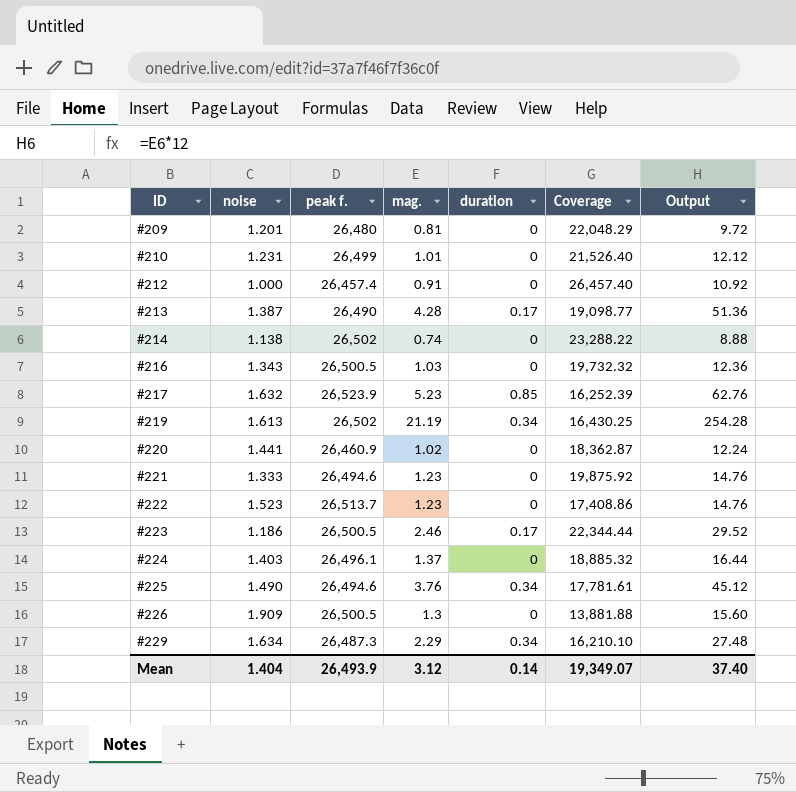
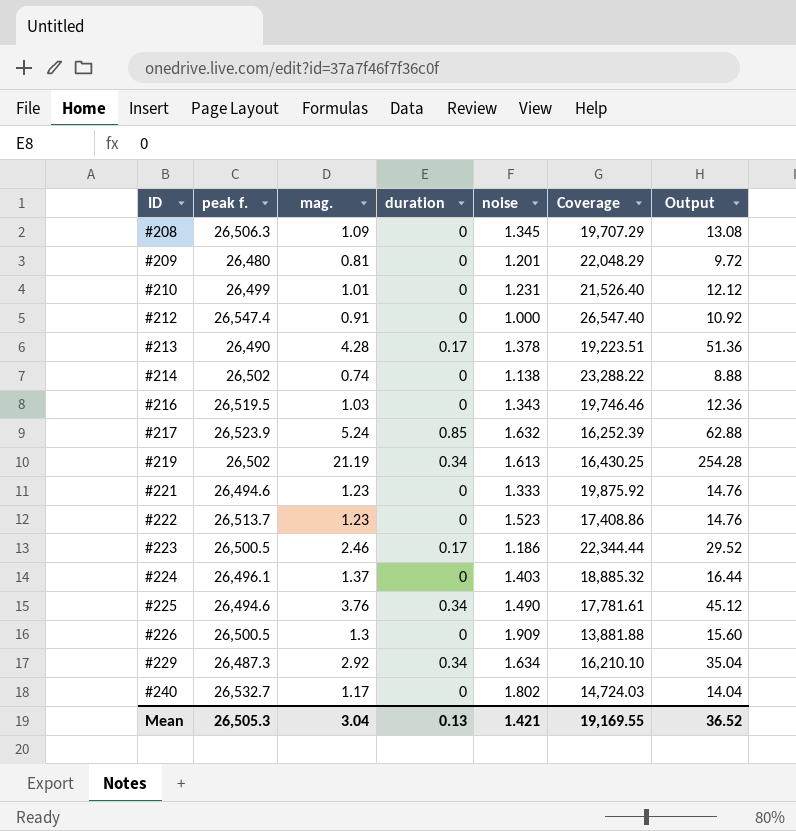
column noise | position: 2 -> 5
row #220: 1.441 | 26,460.9 | 1.02 | 0 | 18,362.87 | 12.24 -> none
row #208: none -> 26,506.3 | 1.09 | 0 | 1.345 | 19,707.29 | 13.08
#212 | peak f.: 26,457.4 -> 26,547.4
#212 | Coverage: 26,457.40 -> 26,547.40
#213 | noise: 1.387 -> 1.378
#213 | Coverage: 19,098.77 -> 19,223.51
#216 | peak f.: 26,500.5 -> 26,519.5
#216 | Coverage: 19,732.32 -> 19,746.46
#217 | mag.: 5.23 -> 5.24
#217 | Output: 62.76 -> 62.88
#229 | mag.: 2.29 -> 2.92
#229 | Output: 27.48 -> 35.04
row #240: none -> 26,532.7 | 1.17 | 0 | 1.802 | 14,724.03 | 14.04
Mean | peak f.: 26,493.9 -> 26,505.3
Mean | mag.: 3.12 -> 3.04
Mean | duration: 0.14 -> 0.13
Mean | noise: 1.404 -> 1.421
Mean | Coverage: 19,349.07 -> 19,169.55
Mean | Output: 37.40 -> 36.52

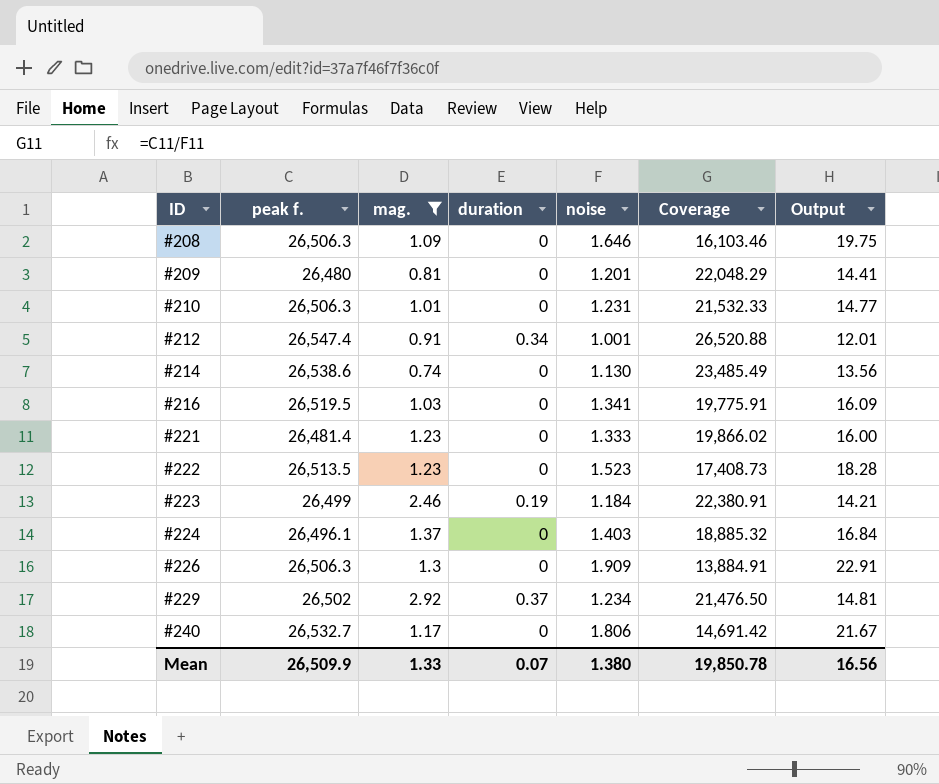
filter: none -> mag. <= 2.92
column Output | formula: [mag.] * 12 -> [noise] * 12
#208 | noise: 1.345 -> 1.646
#208 | Coverage: 19,707.29 -> 16,103.46
#210 | peak f.: 26,499 -> 26,506.3
#210 | Coverage: 21,526.40 -> 21,532.33
#212 | duration: 0 -> 0.34
#212 | noise: 1.000 -> 1.001
#212 | Coverage: 26,547.40 -> 26,520.88
#214 | peak f.: 26,502 -> 26,538.6
#214 | noise: 1.138 -> 1.130
#214 | Coverage: 23,288.22 -> 23,485.49
#216 | noise: 1.343 -> 1.341
#216 | Coverage: 19,746.46 -> 19,775.91
#221 | peak f.: 26,494.6 -> 26,481.4
#221 | Coverage: 19,875.92 -> 19,866.02
#222 | peak f.: 26,513.7 -> 26,513.5
#222 | Coverage: 17,408.86 -> 17,408.73
#223 | peak f.: 26,500.5 -> 26,499
#223 | duration: 0.17 -> 0.19
#223 | noise: 1.186 -> 1.184
#223 | Coverage: 22,344.44 -> 22,380.91
#226 | peak f.: 26,500.5 -> 26,506.3
#226 | Coverage: 13,881.88 -> 13,884.91
#229 | peak f.: 26,487.3 -> 26,502
#229 | duration: 0.34 -> 0.37
#229 | noise: 1.634 -> 1.234
#229 | Coverage: 16,210.10 -> 21,476.50
#240 | noise: 1.802 -> 1.806
#240 | Coverage: 14,724.03 -> 14,691.42
Mean | peak f.: 26,505.3 -> 26,509.9
Mean | mag.: 3.04 -> 1.33
Mean | duration: 0.13 -> 0.07
Mean | noise: 1.421 -> 1.380
Mean | Coverage: 19,169.55 -> 19,850.78
Mean | Output: 36.52 -> 16.56

